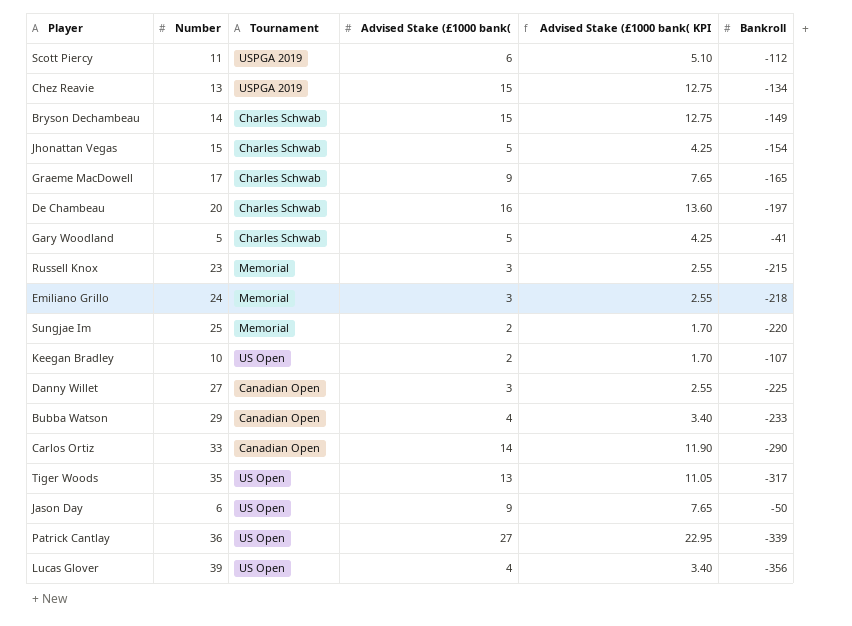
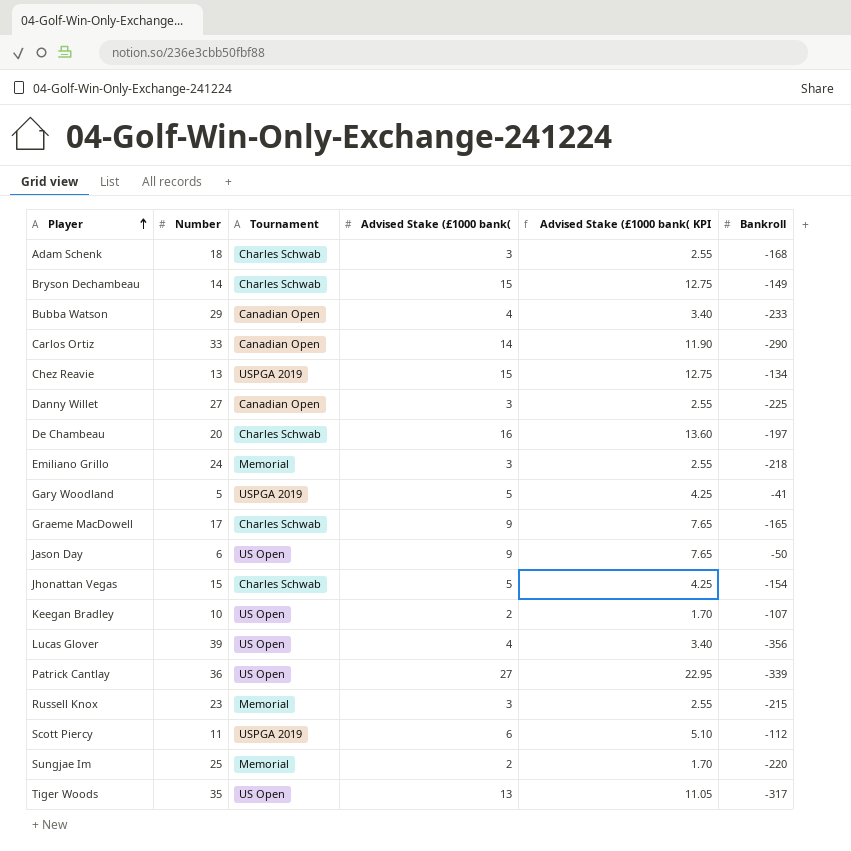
row order: none -> Player ascending
row Adam Schenk: none -> 18 | Charles Schwab | 3 | 2.55 | -168
Gary Woodland | Tournament: Charles Schwab -> USPGA 2019

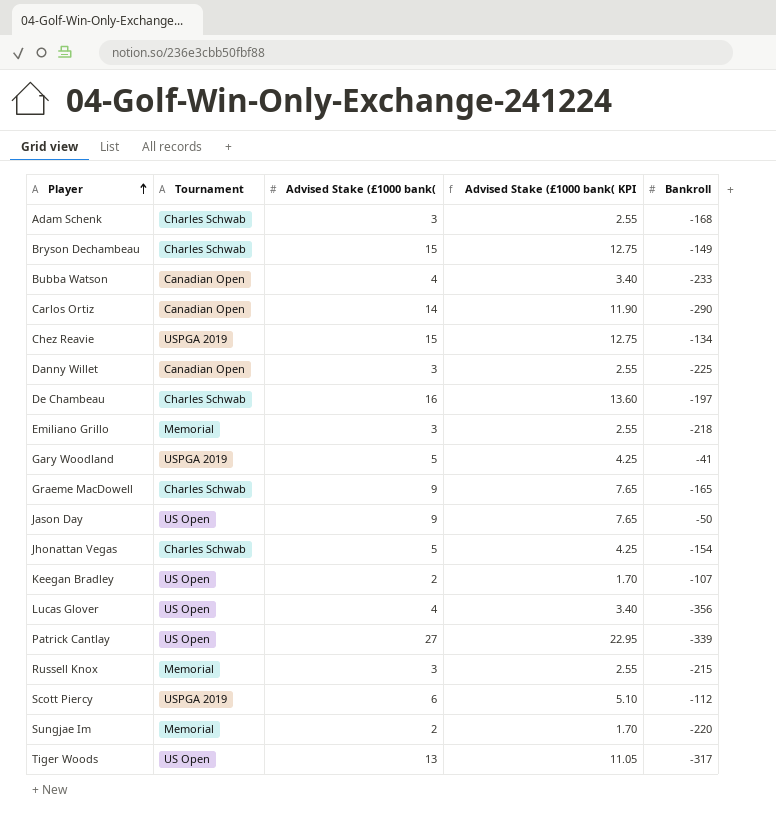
column Number | position: 2 -> none

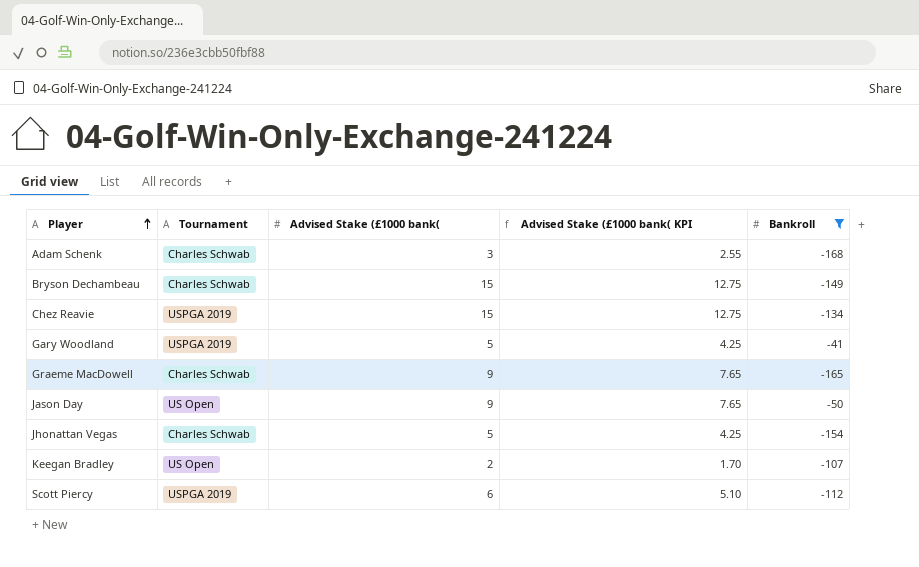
filter: none -> Bankroll >= -168

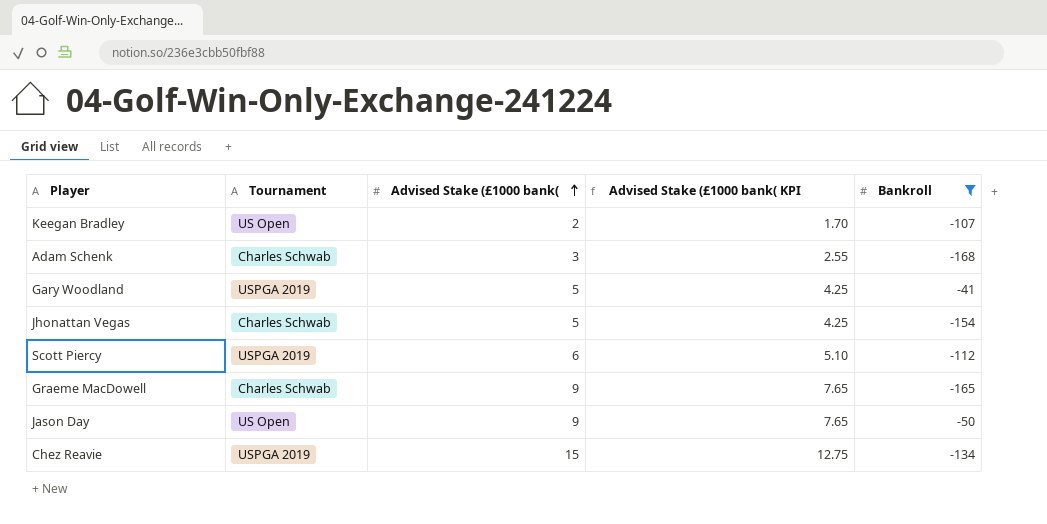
row order: Player ascending -> Advised Stake (£1000 bank( ascending
row Bryson Dechambeau: Charles Schwab | 15 | 12.75 | -149 -> none

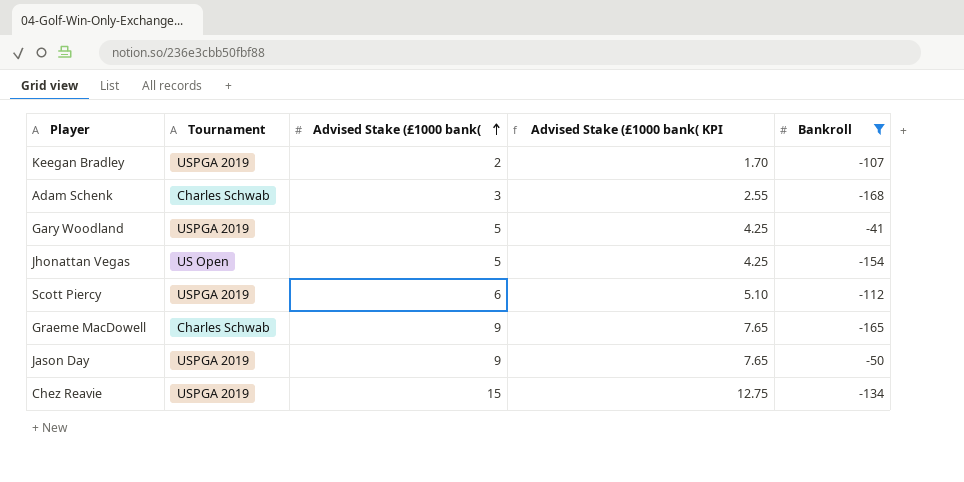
Keegan Bradley | Tournament: US Open -> USPGA 2019
Jhonattan Vegas | Tournament: Charles Schwab -> US Open
Jason Day | Tournament: US Open -> USPGA 2019

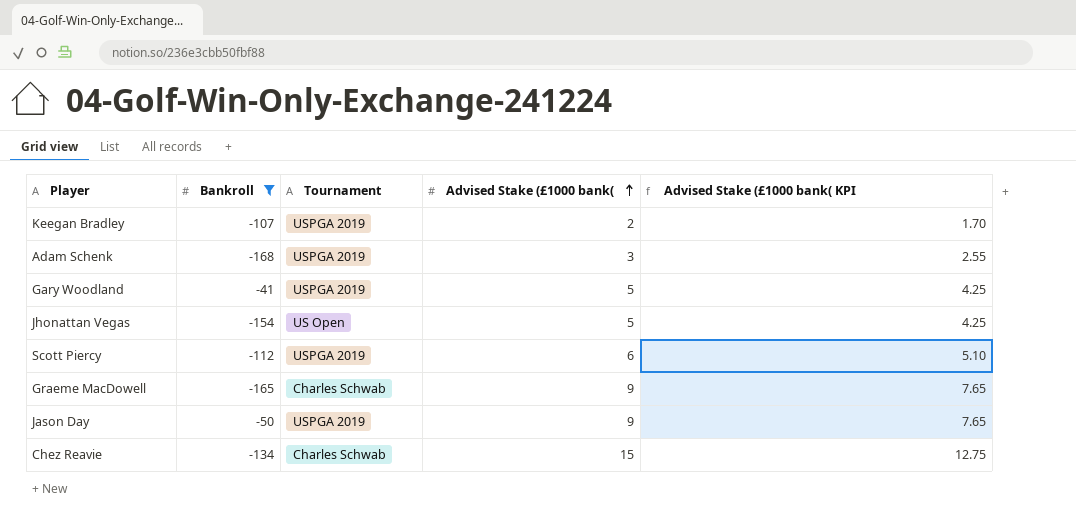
column Bankroll | position: 5 -> 2
Adam Schenk | Tournament: Charles Schwab -> USPGA 2019
Chez Reavie | Tournament: USPGA 2019 -> Charles Schwab

